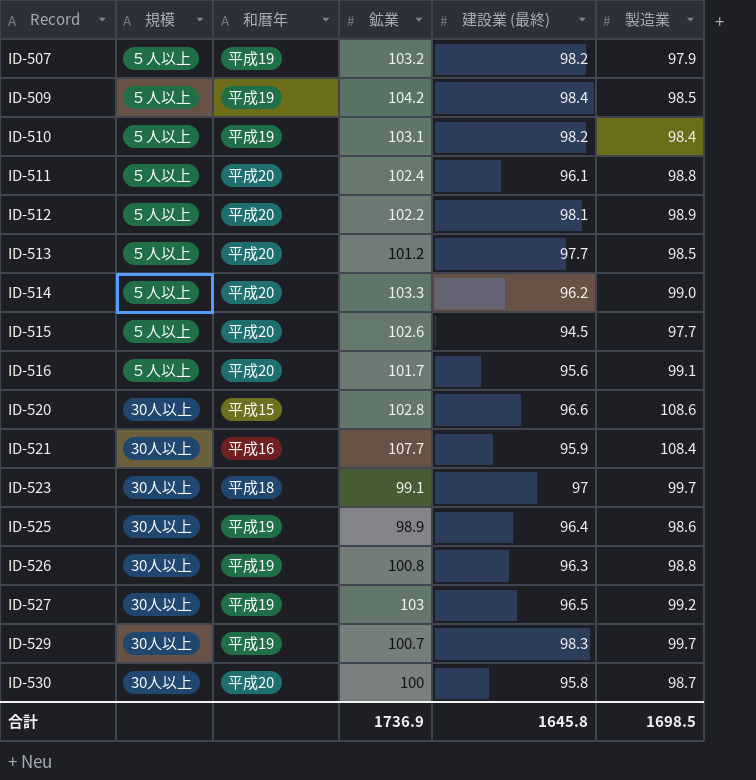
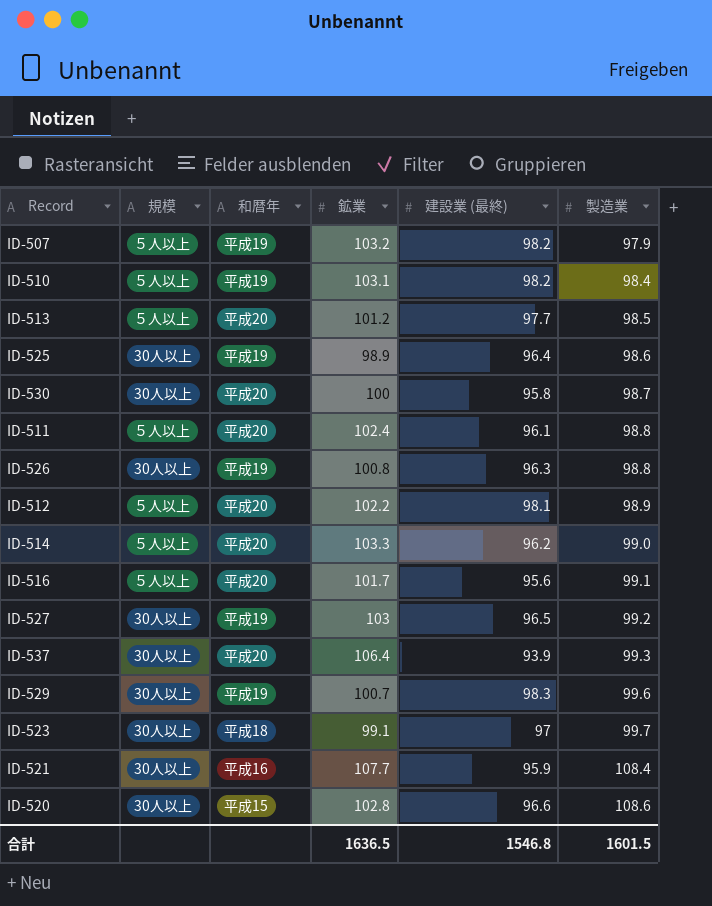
row order: Record ascending -> 製造業 ascending
row ID-509: ５人以上 | 平成19 | 104.2 | 98.4 | 98.5 -> none
row ID-515: ５人以上 | 平成20 | 102.6 | 94.5 | 97.7 -> none
row ID-537: none -> 30人以上 | 平成20 | 106.4 | 93.9 | 99.3
ID-529 | 製造業: 99.7 -> 99.6
合計 | 鉱業: 1736.9 -> 1636.5
合計 | 建設業 (最終): 1645.8 -> 1546.8
合計 | 製造業: 1698.5 -> 1601.5

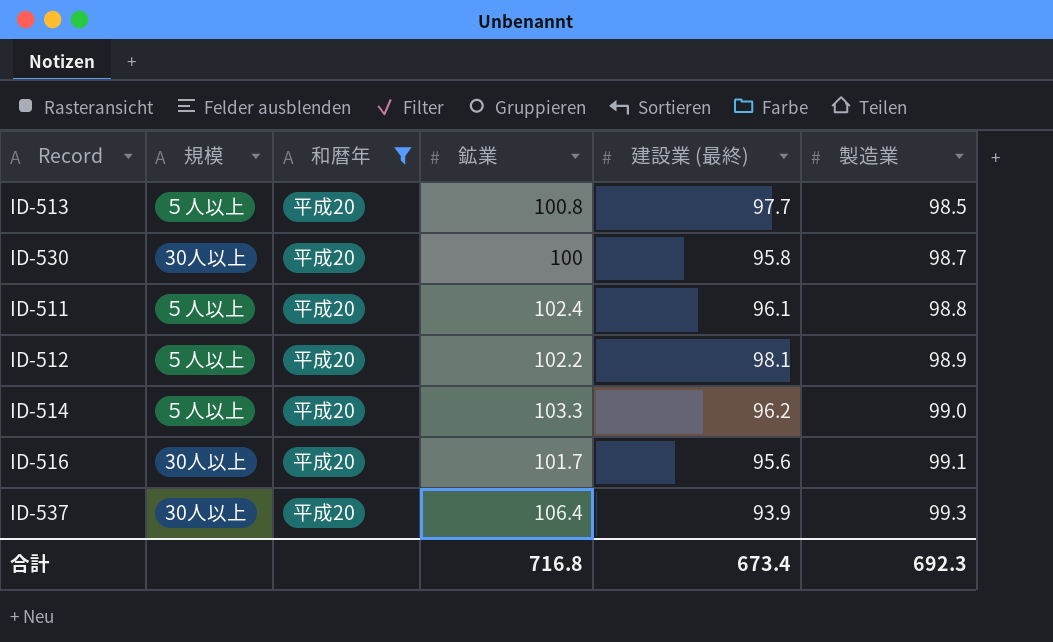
filter: none -> 和暦年 = 平成20
ID-513 | 鉱業: 101.2 -> 100.8
ID-516 | 規模: ５人以上 -> 30人以上
合計 | 鉱業: 1636.5 -> 716.8
合計 | 建設業 (最終): 1546.8 -> 673.4
合計 | 製造業: 1601.5 -> 692.3

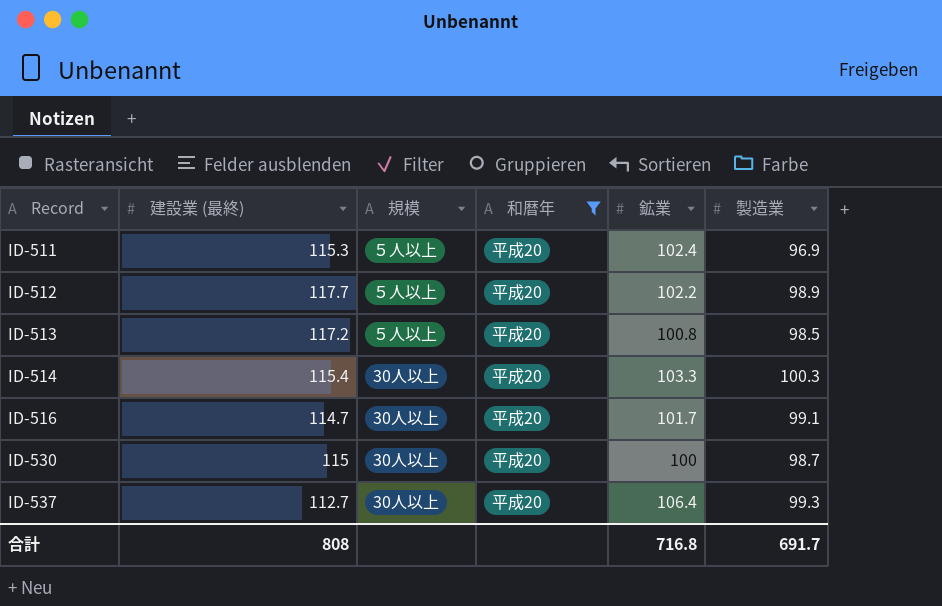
row order: 製造業 ascending -> Record ascending
column 建設業 (最終) | position: 5 -> 2
ID-511 | 建設業 (最終): 96.1 -> 115.3
ID-511 | 製造業: 98.8 -> 96.9
ID-512 | 建設業 (最終): 98.1 -> 117.7
ID-513 | 建設業 (最終): 97.7 -> 117.2
ID-514 | 建設業 (最終): 96.2 -> 115.4
ID-514 | 規模: ５人以上 -> 30人以上
ID-514 | 製造業: 99.0 -> 100.3
ID-516 | 建設業 (最終): 95.6 -> 114.7
ID-530 | 建設業 (最終): 95.8 -> 115
ID-537 | 建設業 (最終): 93.9 -> 112.7
合計 | 建設業 (最終): 673.4 -> 808
合計 | 製造業: 692.3 -> 691.7

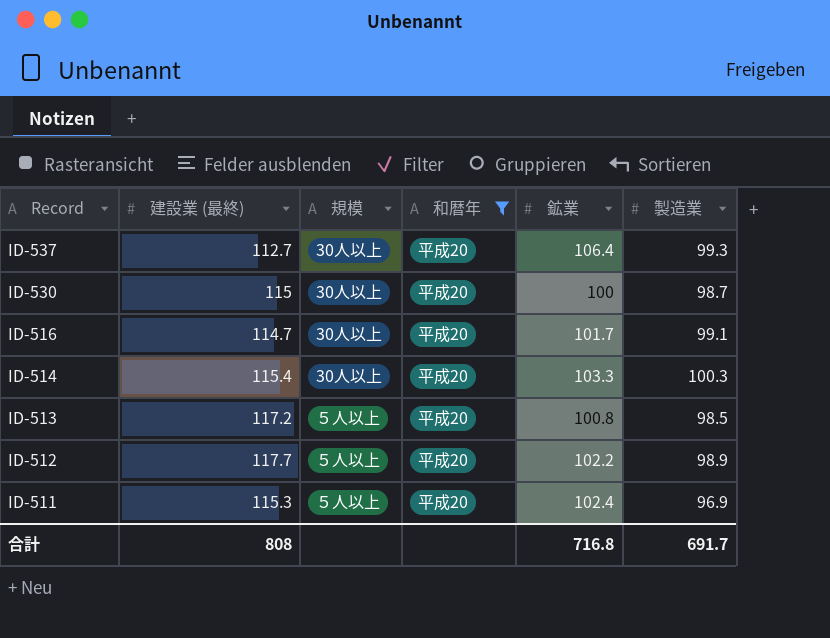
row order: Record ascending -> Record descending

